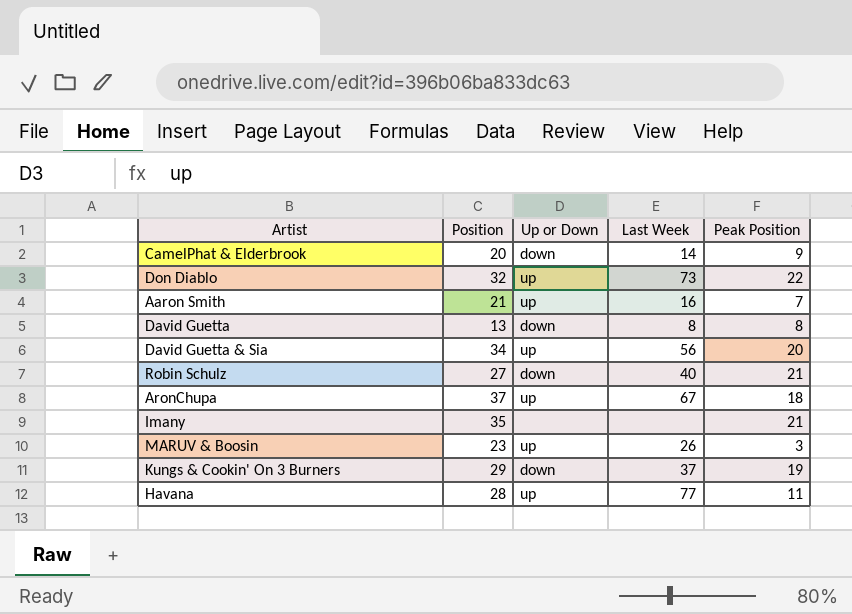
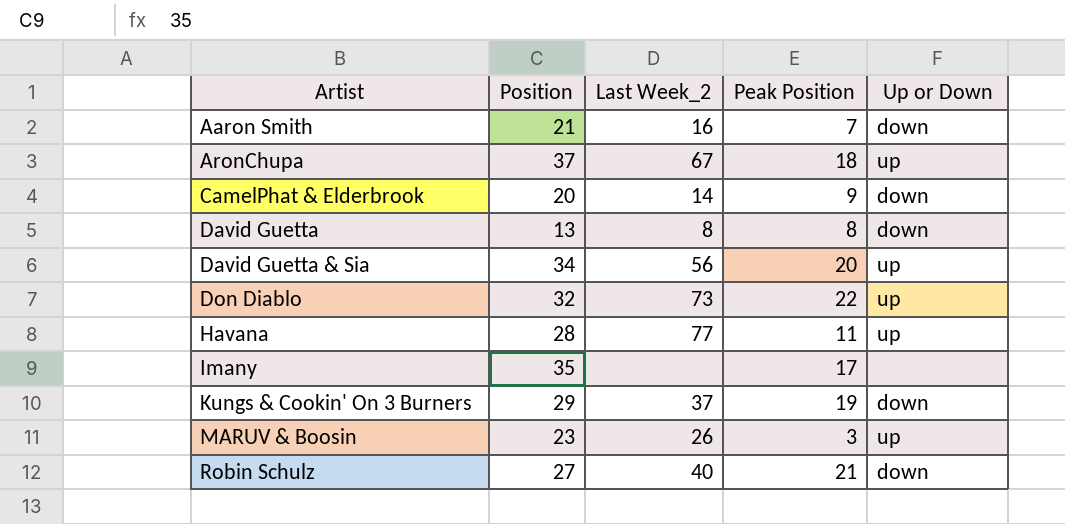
row order: none -> Artist ascending
column name: Last Week -> Last Week_2
column Up or Down | position: 3 -> 5
Aaron Smith | Up or Down: up -> down
Imany | Peak Position: 21 -> 17

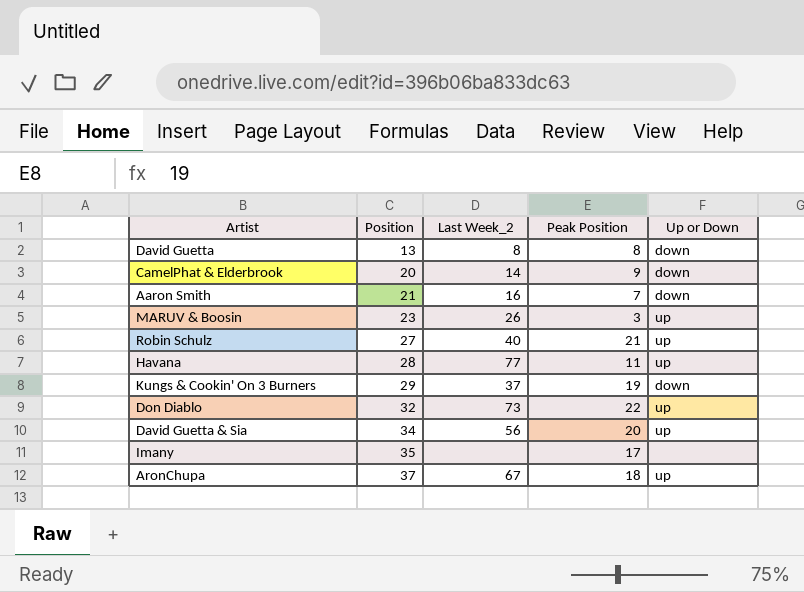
row order: Artist ascending -> Position ascending
Robin Schulz | Up or Down: down -> up

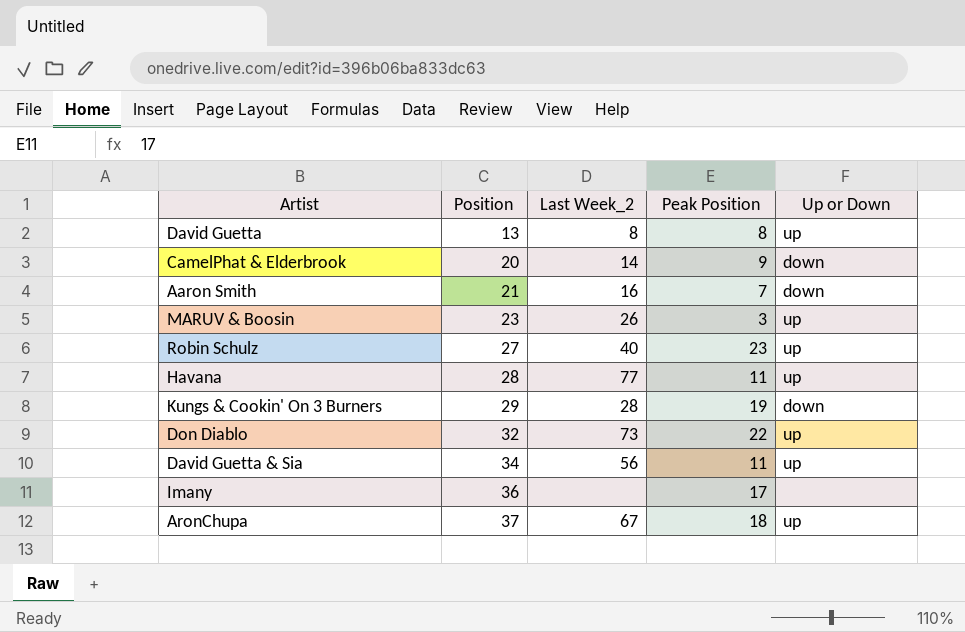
David Guetta | Up or Down: down -> up
Robin Schulz | Peak Position: 21 -> 23
Kungs & Cookin' On 3 Burners | Last Week_2: 37 -> 28
David Guetta & Sia | Peak Position: 20 -> 11
Imany | Position: 35 -> 36

